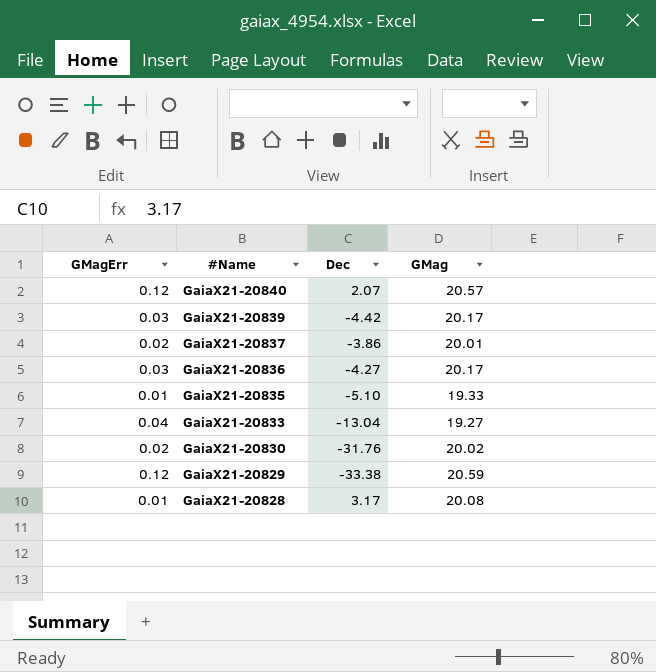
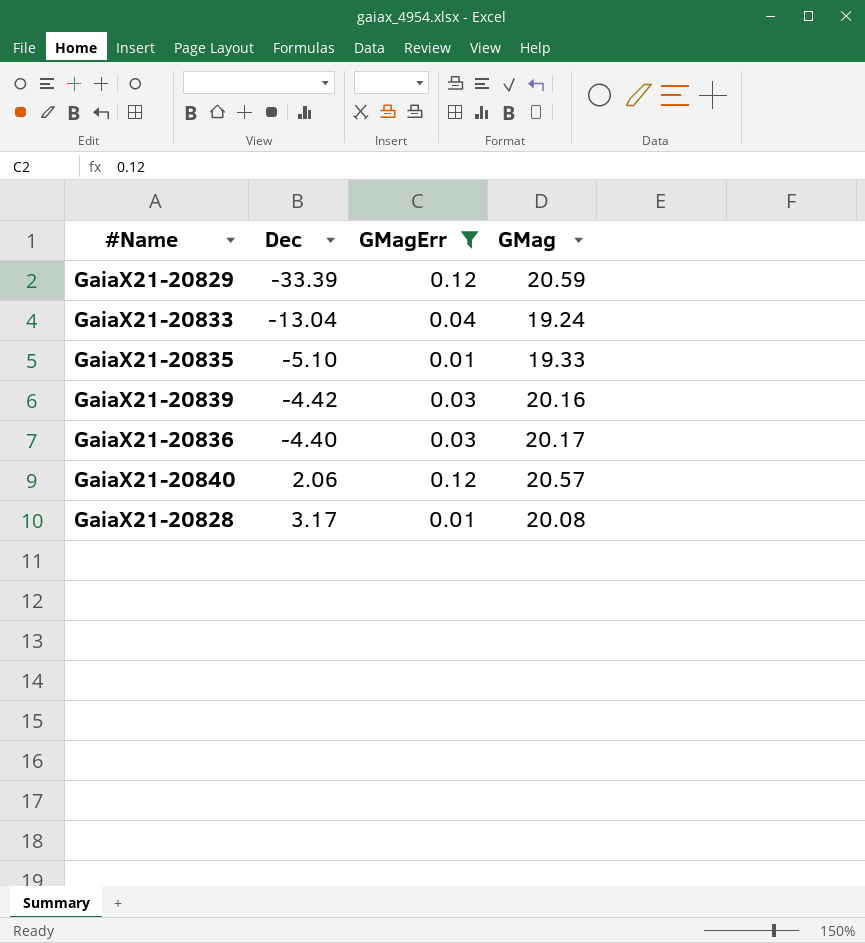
filter: none -> GMagErr != 0.02
row order: #Name descending -> Dec ascending
column GMagErr | position: 1 -> 3
GaiaX21-20829 | Dec: -33.38 -> -33.39
GaiaX21-20833 | GMag: 19.27 -> 19.24
GaiaX21-20839 | GMag: 20.17 -> 20.16
GaiaX21-20836 | Dec: -4.27 -> -4.40
GaiaX21-20840 | Dec: 2.07 -> 2.06

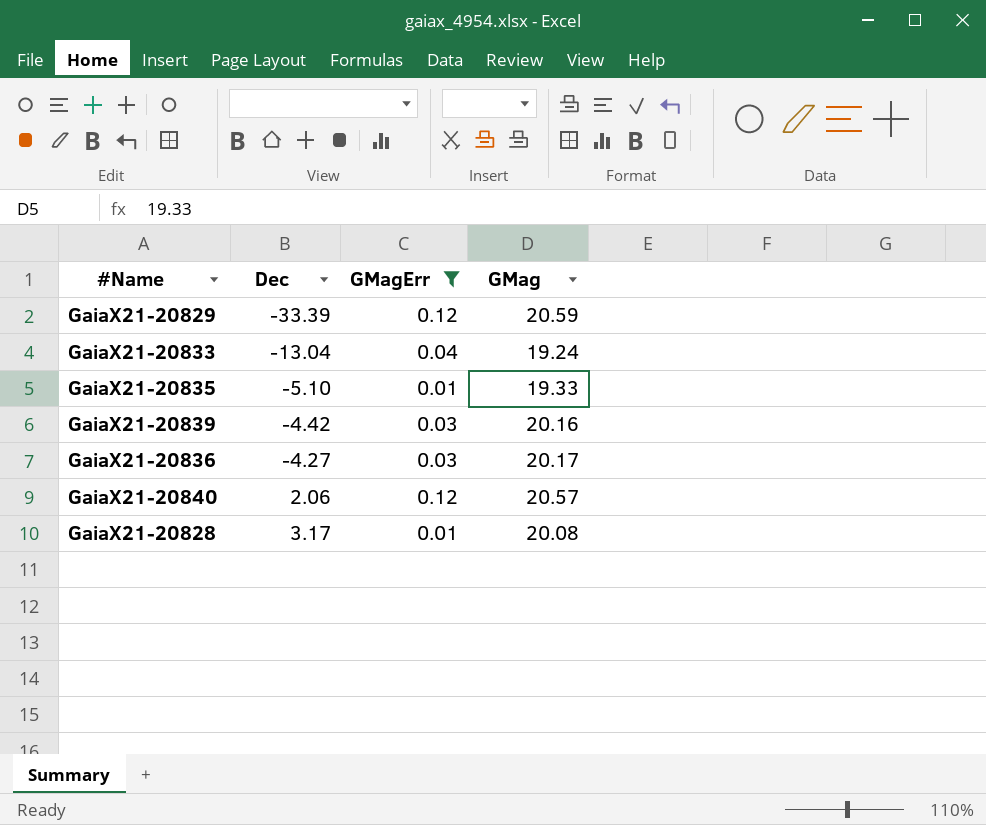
GaiaX21-20836 | Dec: -4.40 -> -4.27

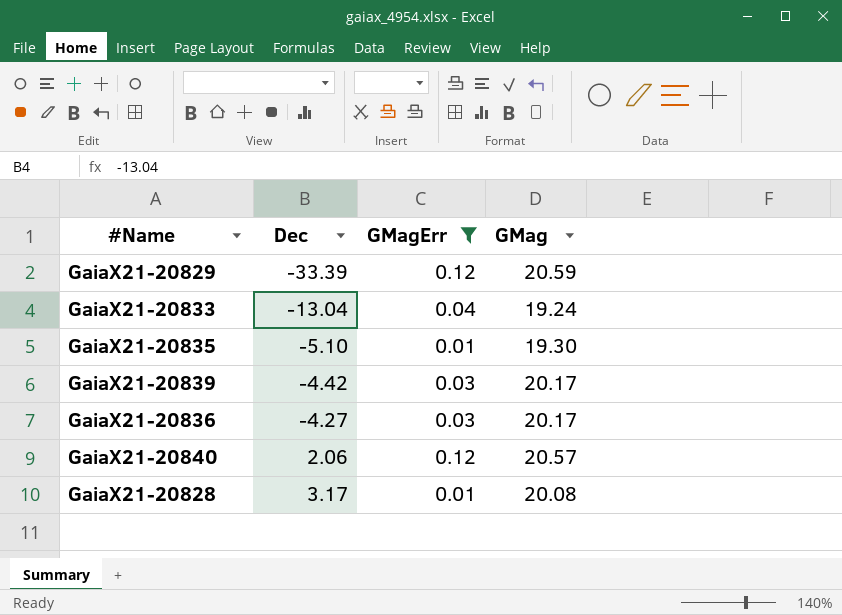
GaiaX21-20835 | GMag: 19.33 -> 19.30
GaiaX21-20839 | GMag: 20.16 -> 20.17

